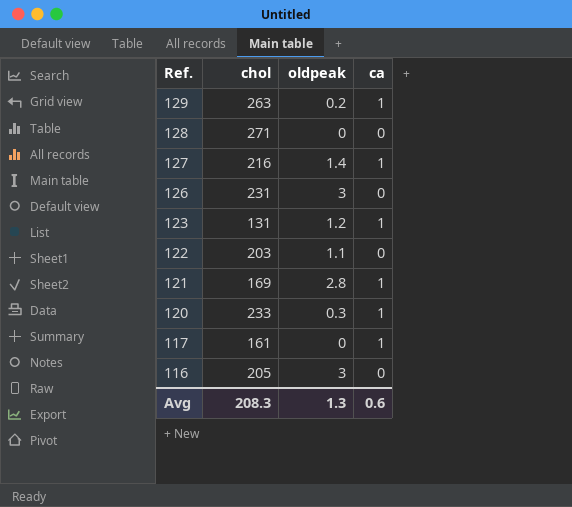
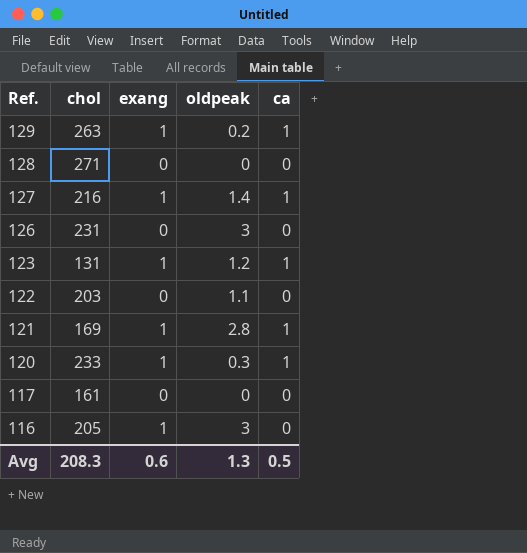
column exang | position: none -> 3
117 | ca: 1 -> 0
Avg | ca: 0.6 -> 0.5

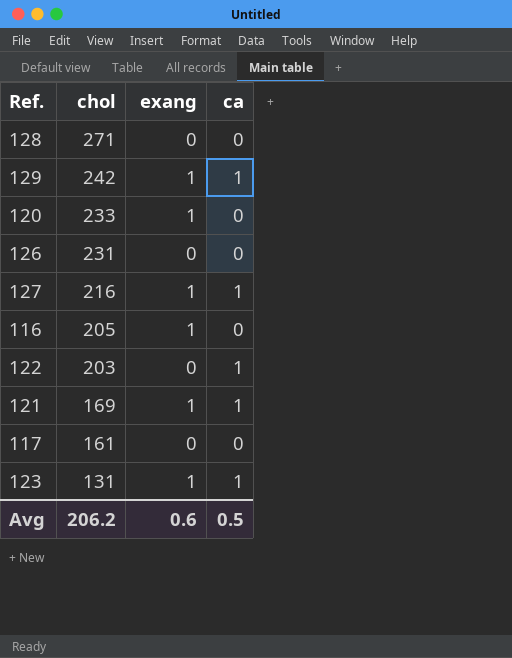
row order: Ref. descending -> chol descending
column oldpeak | position: 4 -> none
129 | chol: 263 -> 242
120 | ca: 1 -> 0
122 | ca: 0 -> 1
Avg | chol: 208.3 -> 206.2

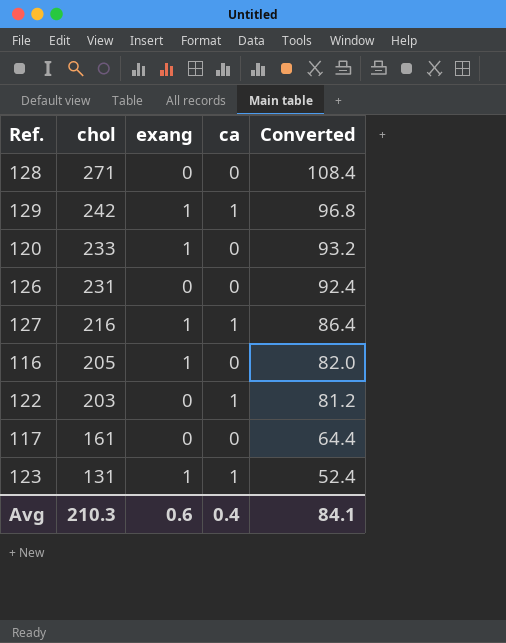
column Converted | formula: none -> [chol] * 0.4
row 121: 169 | 1 | 1 -> none
Avg | chol: 206.2 -> 210.3
Avg | ca: 0.5 -> 0.4

